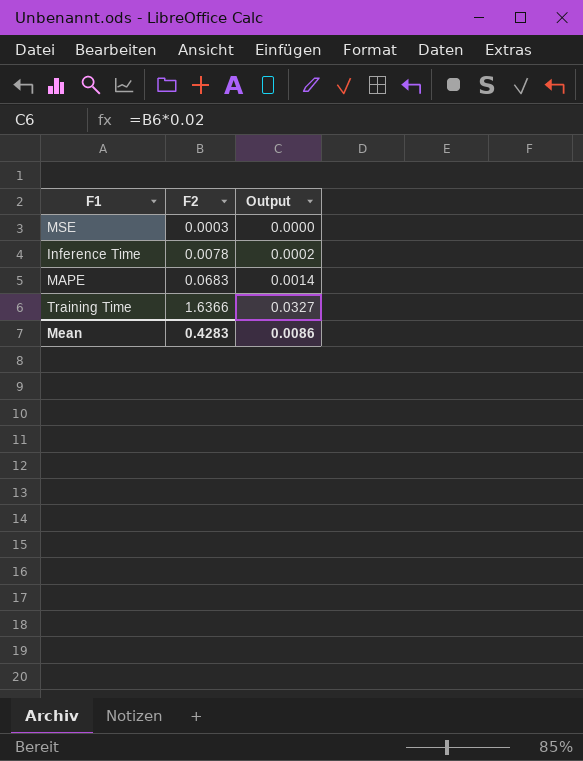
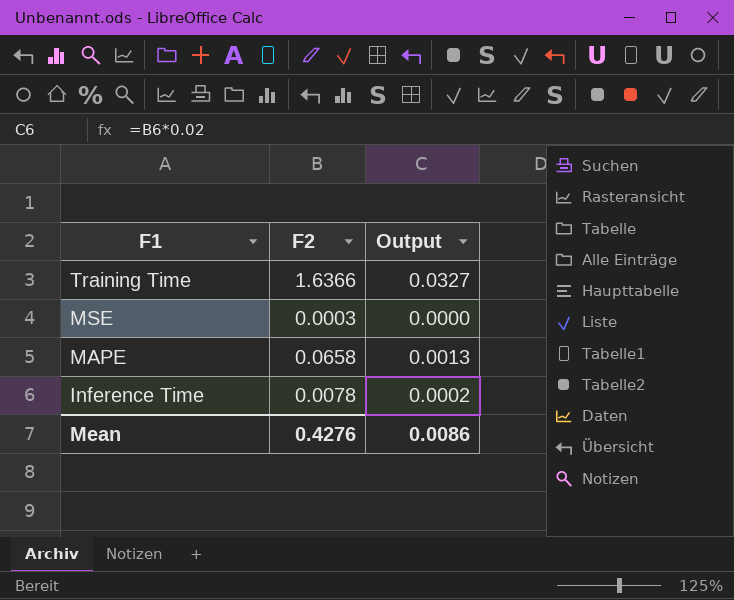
row order: F2 ascending -> F1 descending
MAPE | F2: 0.0683 -> 0.0658
MAPE | Output: 0.0014 -> 0.0013
Mean | F2: 0.4283 -> 0.4276

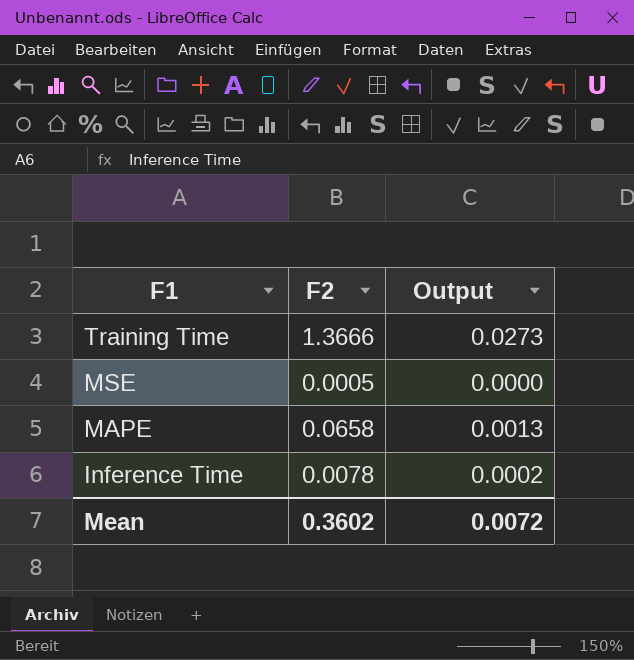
Training Time | F2: 1.6366 -> 1.3666
Training Time | Output: 0.0327 -> 0.0273
MSE | F2: 0.0003 -> 0.0005
Mean | F2: 0.4276 -> 0.3602
Mean | Output: 0.0086 -> 0.0072

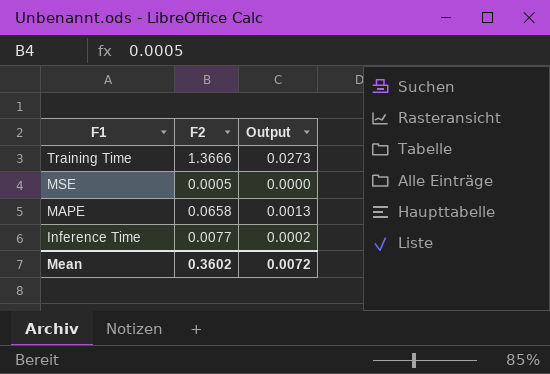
Inference Time | F2: 0.0078 -> 0.0077

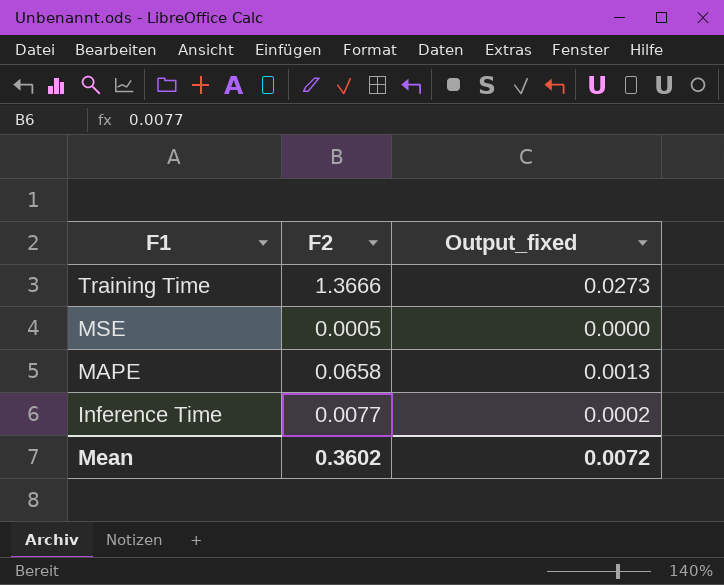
column name: Output -> Output_fixed

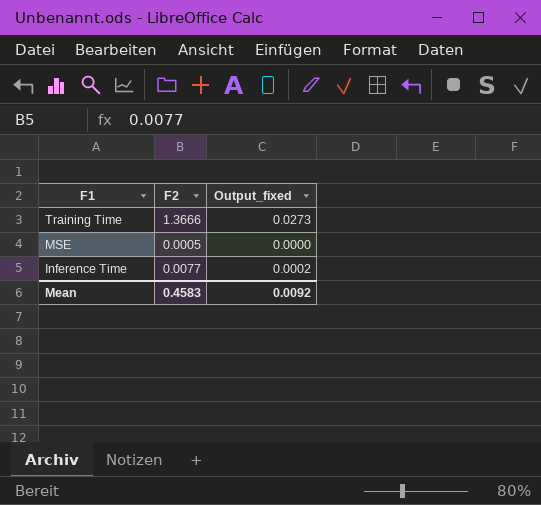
row MAPE: 0.0658 | 0.0013 -> none
Mean | F2: 0.3602 -> 0.4583
Mean | Output_fixed: 0.0072 -> 0.0092

